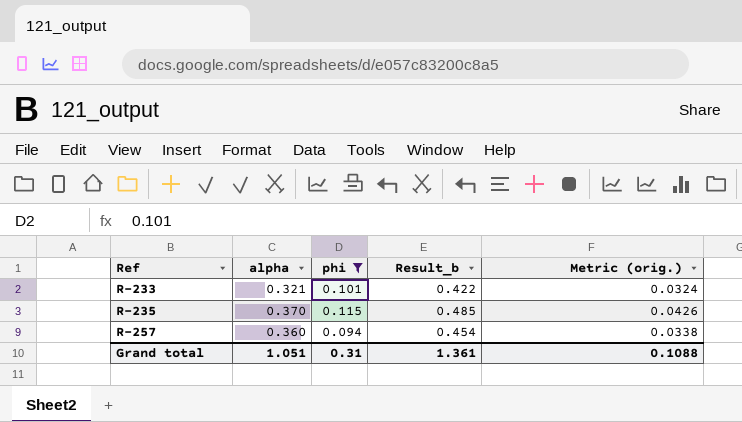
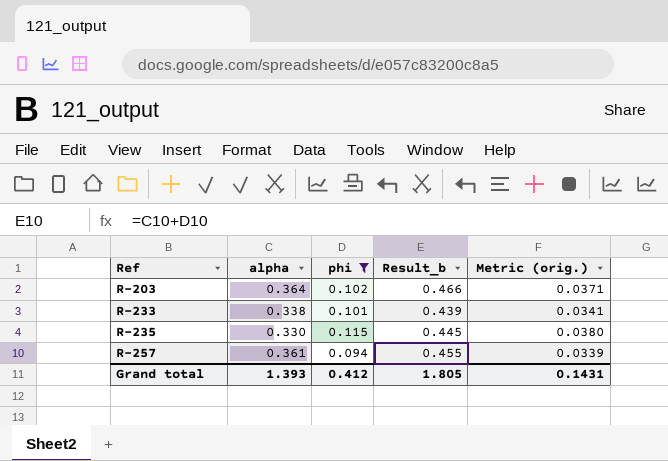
row R-203: none -> 0.364 | 0.102 | 0.466 | 0.0371
R-233 | alpha: 0.321 -> 0.338
R-233 | Result_b: 0.422 -> 0.439
R-233 | Metric (orig.): 0.0324 -> 0.0341
R-235 | alpha: 0.370 -> 0.330
R-235 | Result_b: 0.485 -> 0.445
R-235 | Metric (orig.): 0.0426 -> 0.0380
R-257 | alpha: 0.360 -> 0.361
R-257 | Result_b: 0.454 -> 0.455
R-257 | Metric (orig.): 0.0338 -> 0.0339
Grand total | alpha: 1.051 -> 1.393
Grand total | phi: 0.31 -> 0.412
Grand total | Result_b: 1.361 -> 1.805
Grand total | Metric (orig.): 0.1088 -> 0.1431

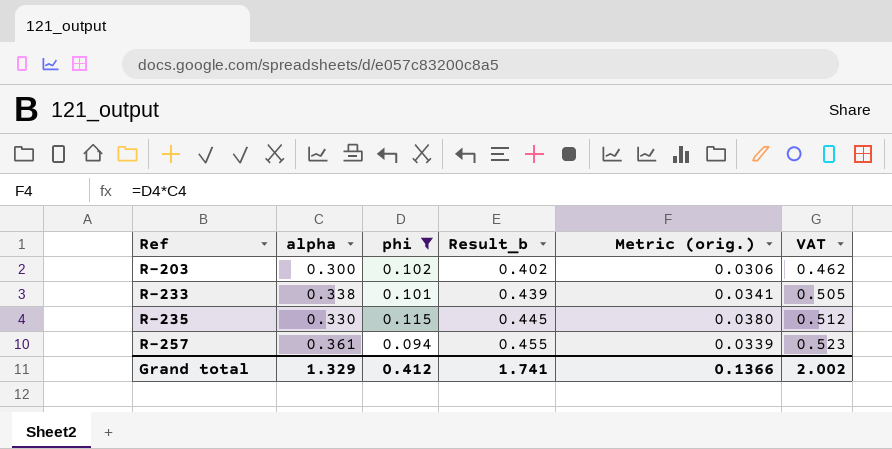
column VAT | formula: none -> [Result_b] * 1.15
R-203 | alpha: 0.364 -> 0.300
R-203 | Result_b: 0.466 -> 0.402
R-203 | Metric (orig.): 0.0371 -> 0.0306
Grand total | alpha: 1.393 -> 1.329
Grand total | Result_b: 1.805 -> 1.741
Grand total | Metric (orig.): 0.1431 -> 0.1366

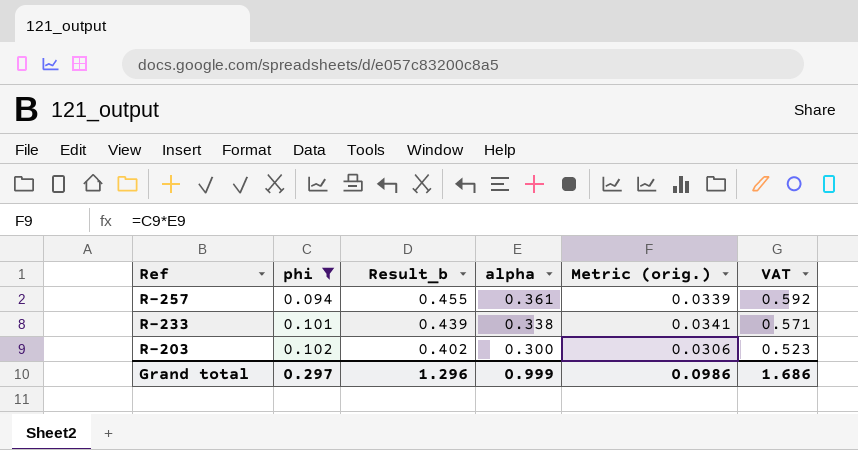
row order: Ref ascending -> Ref descending
column alpha | position: 2 -> 4
column VAT | formula: [Result_b] * 1.15 -> [Result_b] * 1.3
row R-235: 0.330 | 0.115 | 0.445 | 0.0380 | 0.512 -> none
Grand total | phi: 0.412 -> 0.297
Grand total | Result_b: 1.741 -> 1.296
Grand total | alpha: 1.329 -> 0.999
Grand total | Metric (orig.): 0.1366 -> 0.0986
Grand total | VAT: 2.002 -> 1.686

